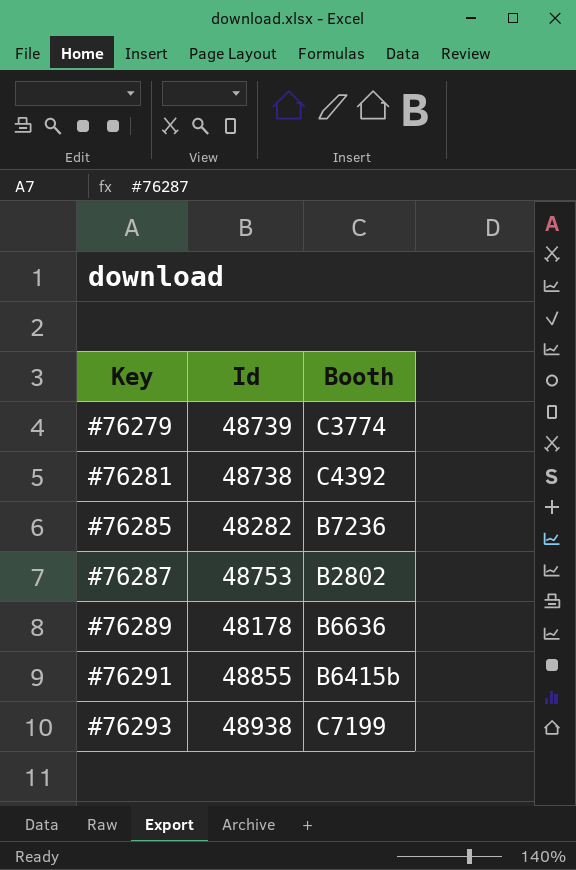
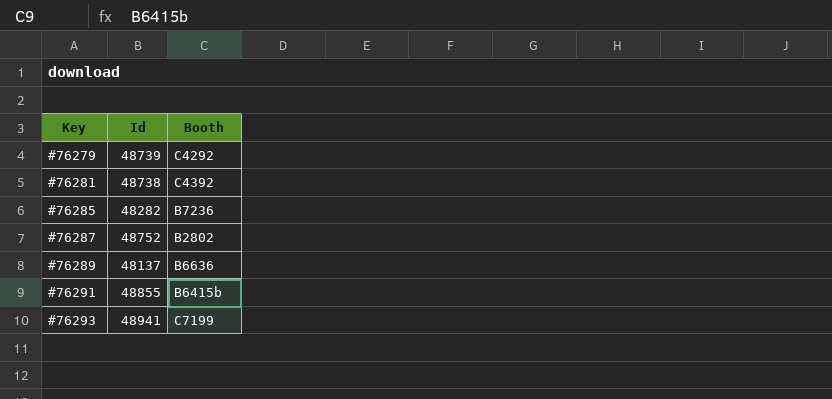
#76279 | Booth: C3774 -> C4292
#76287 | Id: 48753 -> 48752
#76289 | Id: 48178 -> 48137
#76293 | Id: 48938 -> 48941

